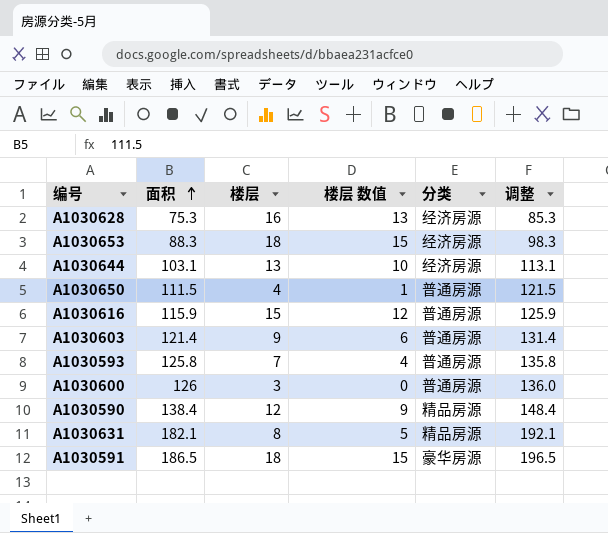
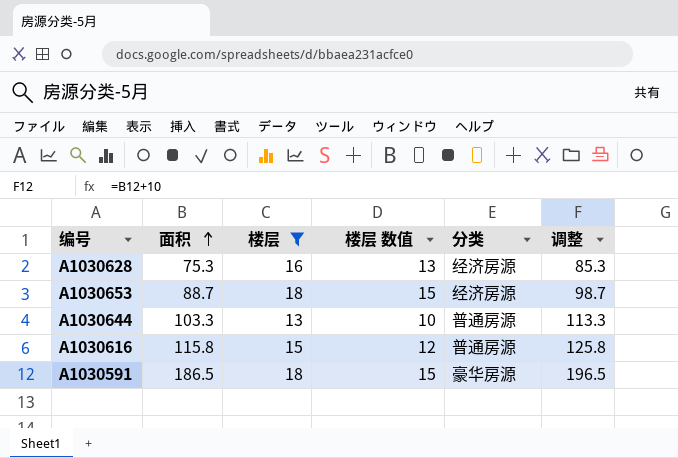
filter: none -> 楼层 >= 13
A1030653 | 面积: 88.3 -> 88.7
A1030653 | 调整: 98.3 -> 98.7
A1030644 | 面积: 103.1 -> 103.3
A1030644 | 分类: 经济房源 -> 普通房源
A1030644 | 调整: 113.1 -> 113.3
A1030616 | 面积: 115.9 -> 115.8
A1030616 | 调整: 125.9 -> 125.8

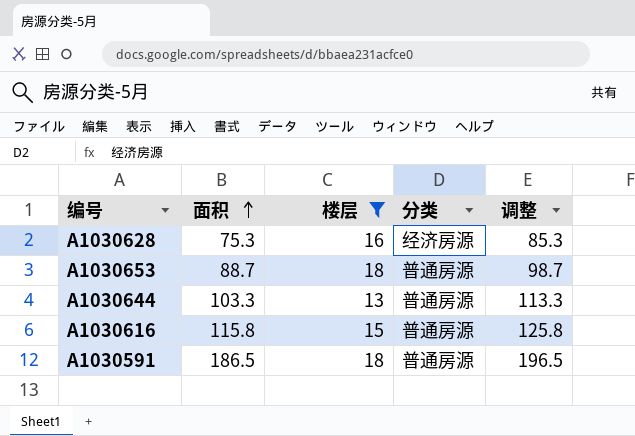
column 楼层 数值 | formula: [楼层] - 3 -> none
A1030653 | 分类: 经济房源 -> 普通房源
A1030591 | 分类: 豪华房源 -> 普通房源

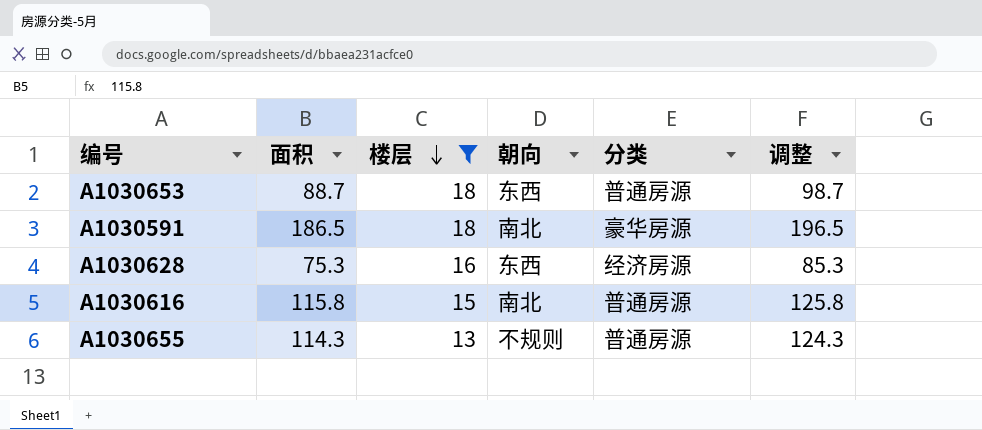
row order: 面积 ascending -> 楼层 descending
column 朝向 | position: none -> 4
row A1030644: 103.3 | 13 | 普通房源 | 113.3 -> none
A1030591 | 分类: 普通房源 -> 豪华房源
row A1030655: none -> 114.3 | 13 | 不规则 | 普通房源 | 124.3

